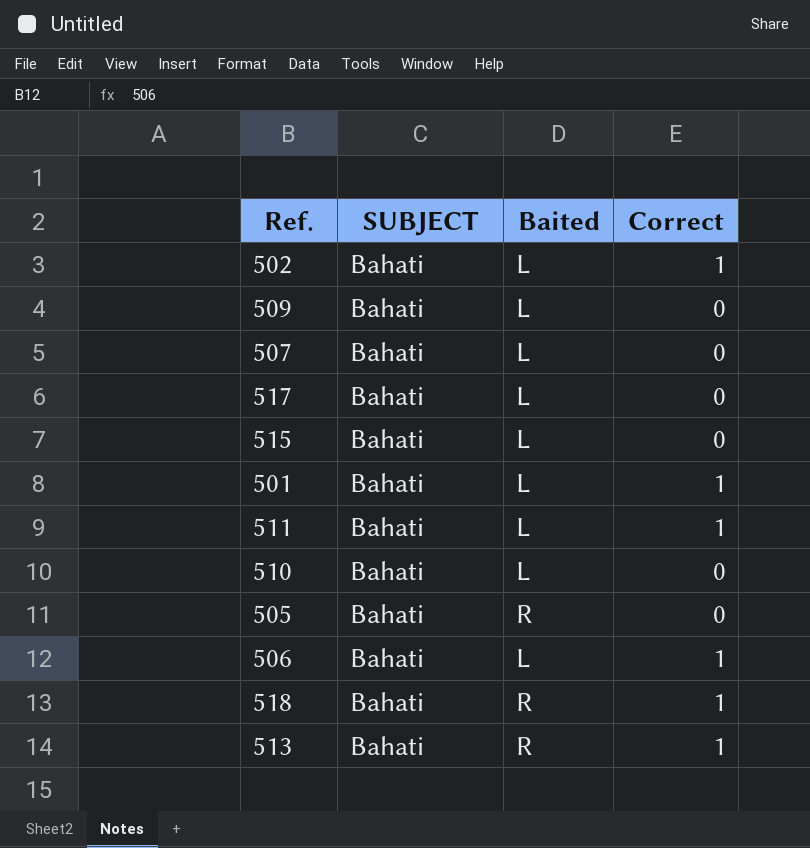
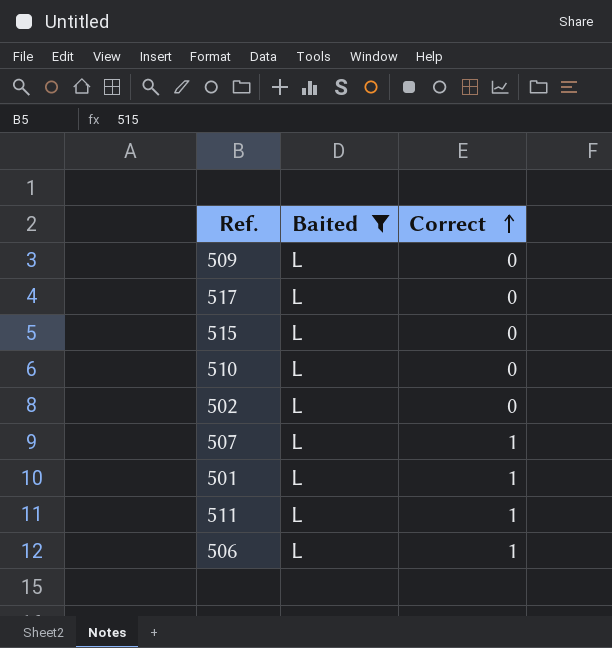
filter: none -> Baited = L
row order: none -> Correct ascending
column SUBJECT | position: 2 -> none
502 | Correct: 1 -> 0
507 | Correct: 0 -> 1

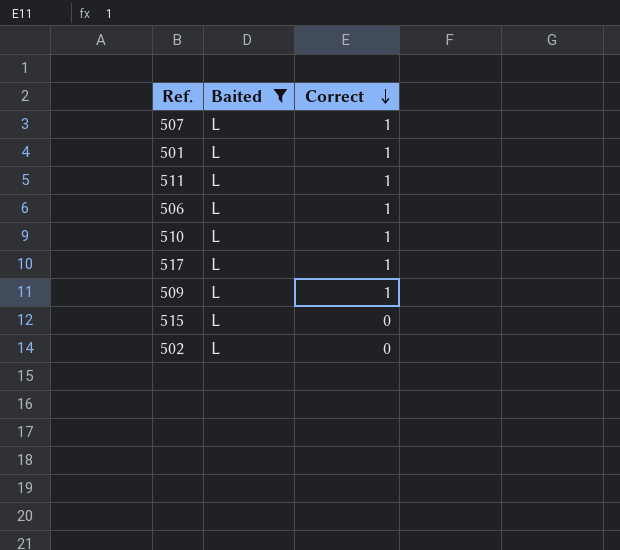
row order: Correct ascending -> Correct descending
510 | Correct: 0 -> 1
517 | Correct: 0 -> 1
509 | Correct: 0 -> 1

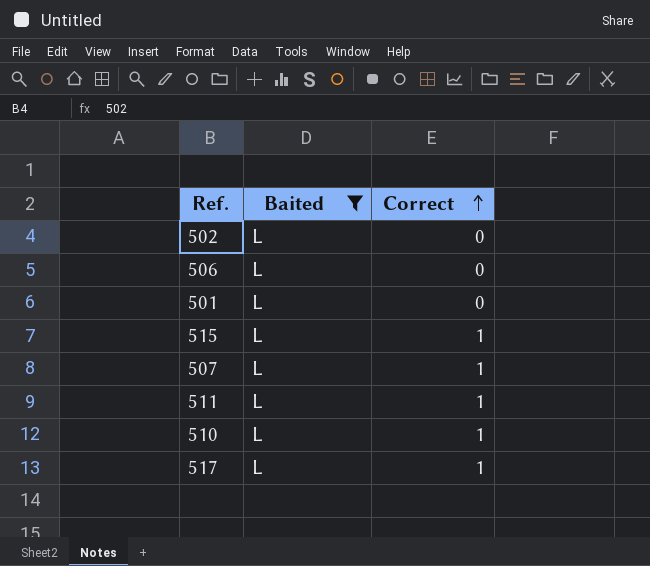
row order: Correct descending -> Correct ascending
row 509: L | 1 -> none
506 | Correct: 1 -> 0
501 | Correct: 1 -> 0
515 | Correct: 0 -> 1

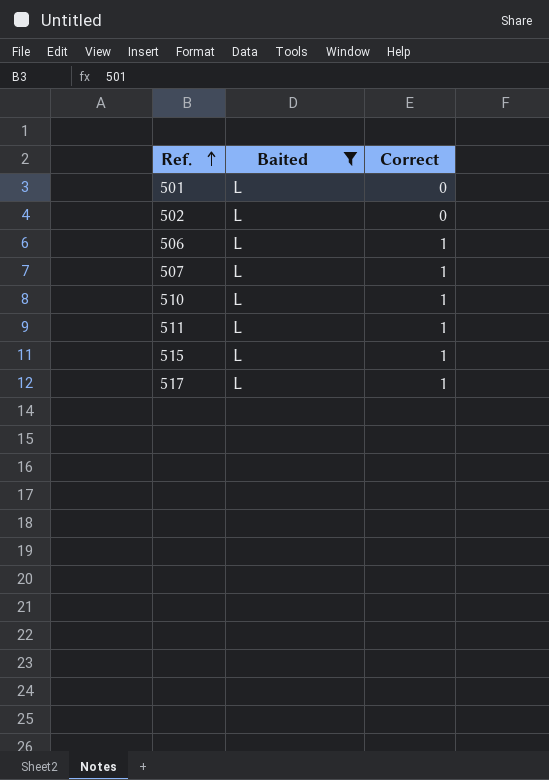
row order: Correct ascending -> Ref. ascending
506 | Correct: 0 -> 1

